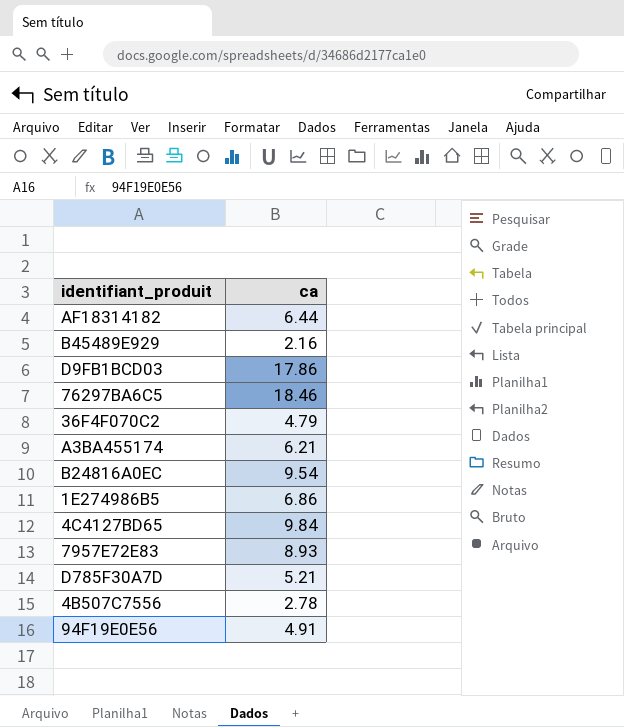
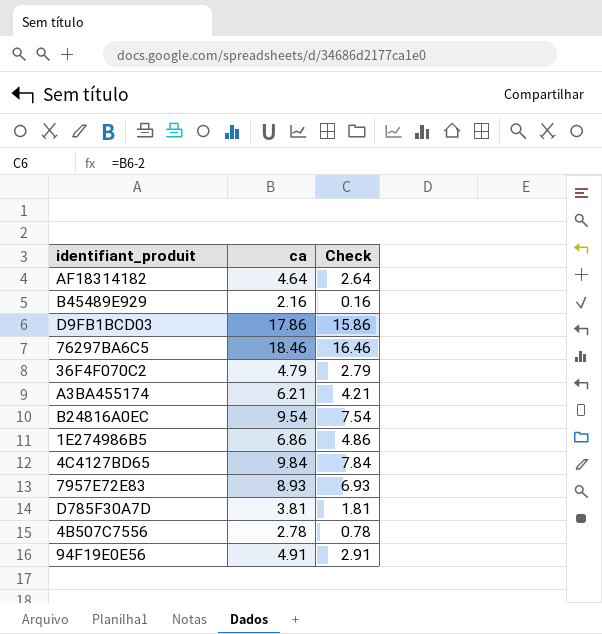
column Check | formula: none -> [ca] - 2
AF18314182 | ca: 6.44 -> 4.64
D785F30A7D | ca: 5.21 -> 3.81

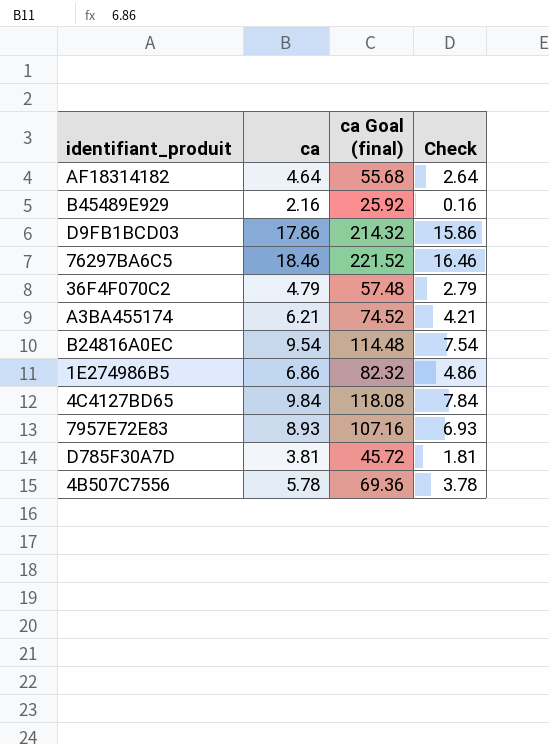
column ca Goal (final) | formula: none -> [ca] * 12
row 94F19E0E56: 4.91 | 2.91 -> none
4B507C7556 | ca: 2.78 -> 5.78
4B507C7556 | Check: 0.78 -> 3.78

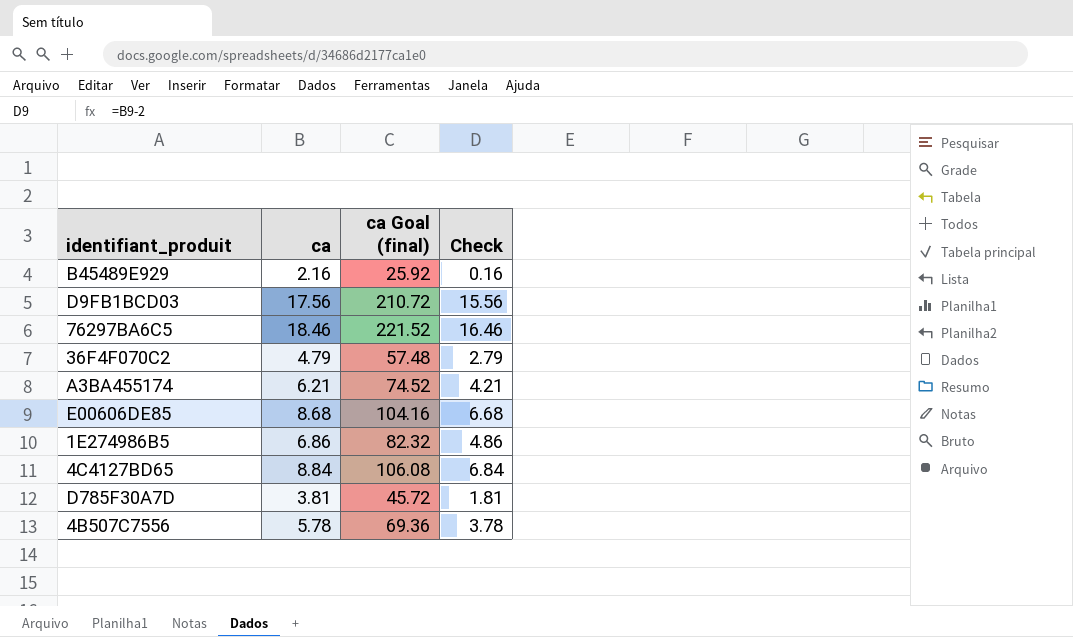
row AF18314182: 4.64 | 55.68 | 2.64 -> none
row B24816A0EC: 9.54 | 114.48 | 7.54 -> none
row 7957E72E83: 8.93 | 107.16 | 6.93 -> none
D9FB1BCD03 | ca: 17.86 -> 17.56
D9FB1BCD03 | ca Goal (final): 214.32 -> 210.72
D9FB1BCD03 | Check: 15.86 -> 15.56
row E00606DE85: none -> 8.68 | 104.16 | 6.68
4C4127BD65 | ca: 9.84 -> 8.84
4C4127BD65 | ca Goal (final): 118.08 -> 106.08
4C4127BD65 | Check: 7.84 -> 6.84

